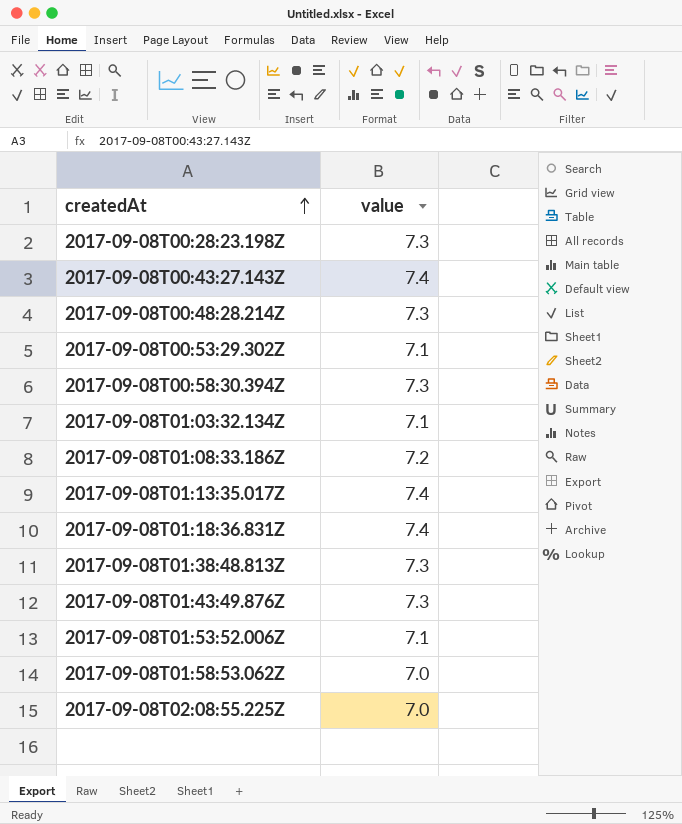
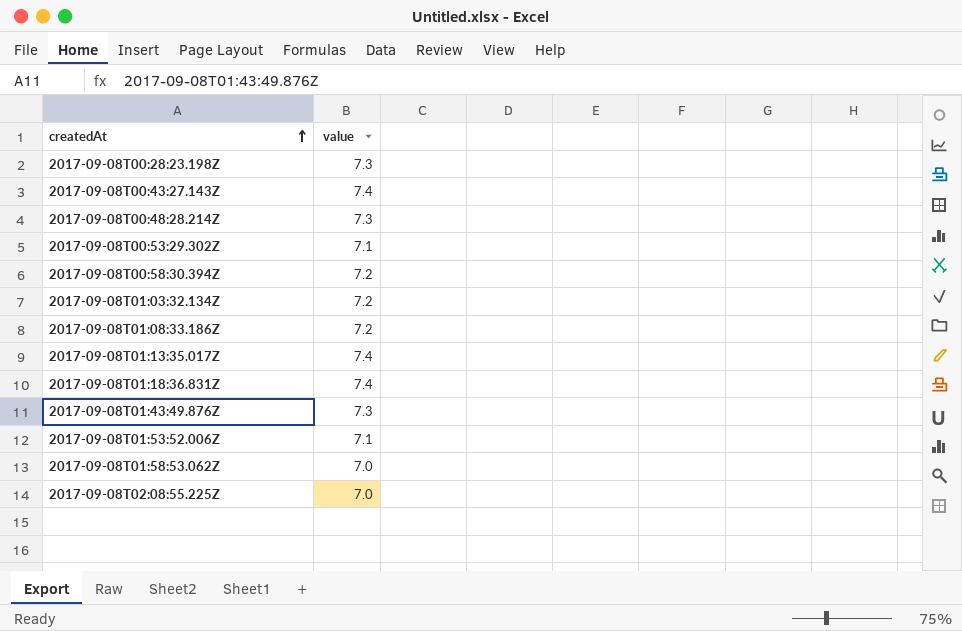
row 2017-09-08T01:38:48.813Z: 7.3 -> none
2017-09-08T00:58:30.394Z | value: 7.3 -> 7.2
2017-09-08T01:03:32.134Z | value: 7.1 -> 7.2

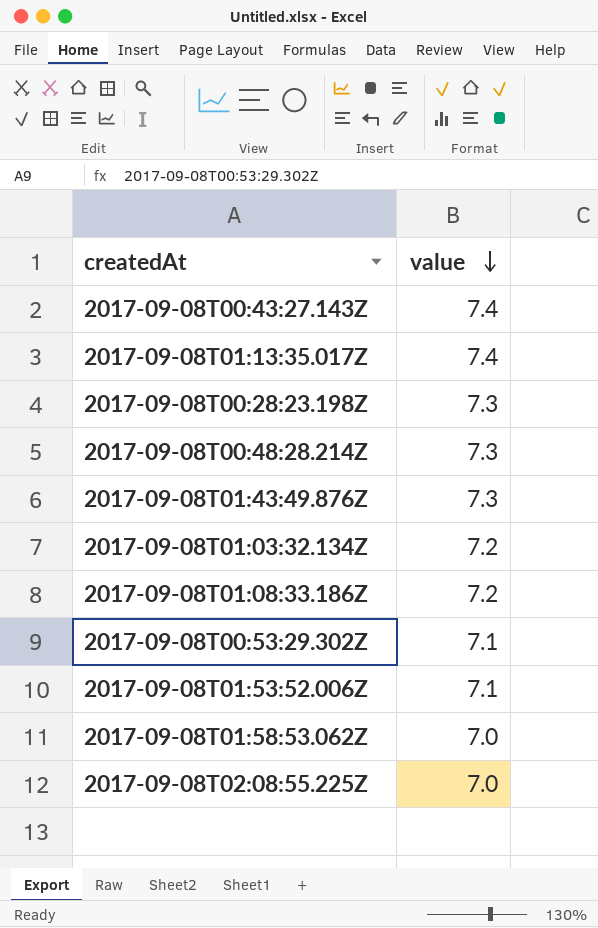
row order: createdAt ascending -> value descending
row 2017-09-08T00:58:30.394Z: 7.2 -> none
row 2017-09-08T01:18:36.831Z: 7.4 -> none

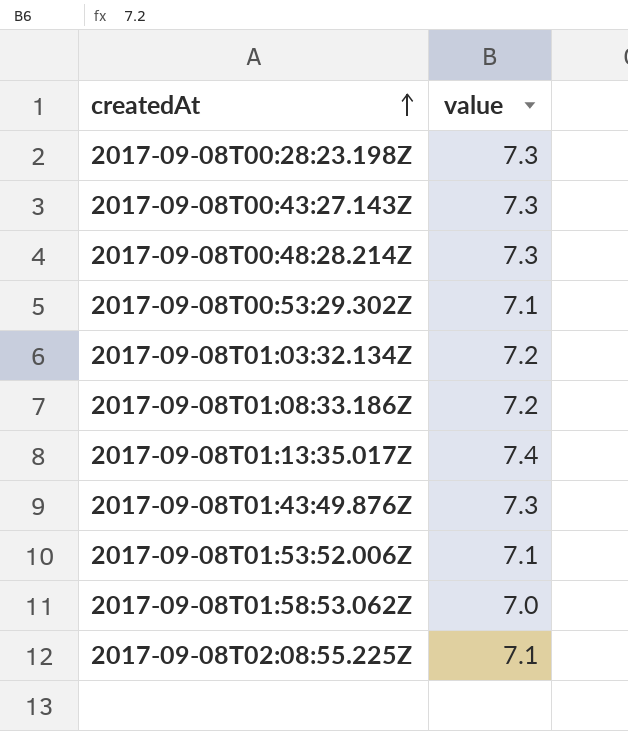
row order: value descending -> createdAt ascending
2017-09-08T00:43:27.143Z | value: 7.4 -> 7.3
2017-09-08T02:08:55.225Z | value: 7.0 -> 7.1

